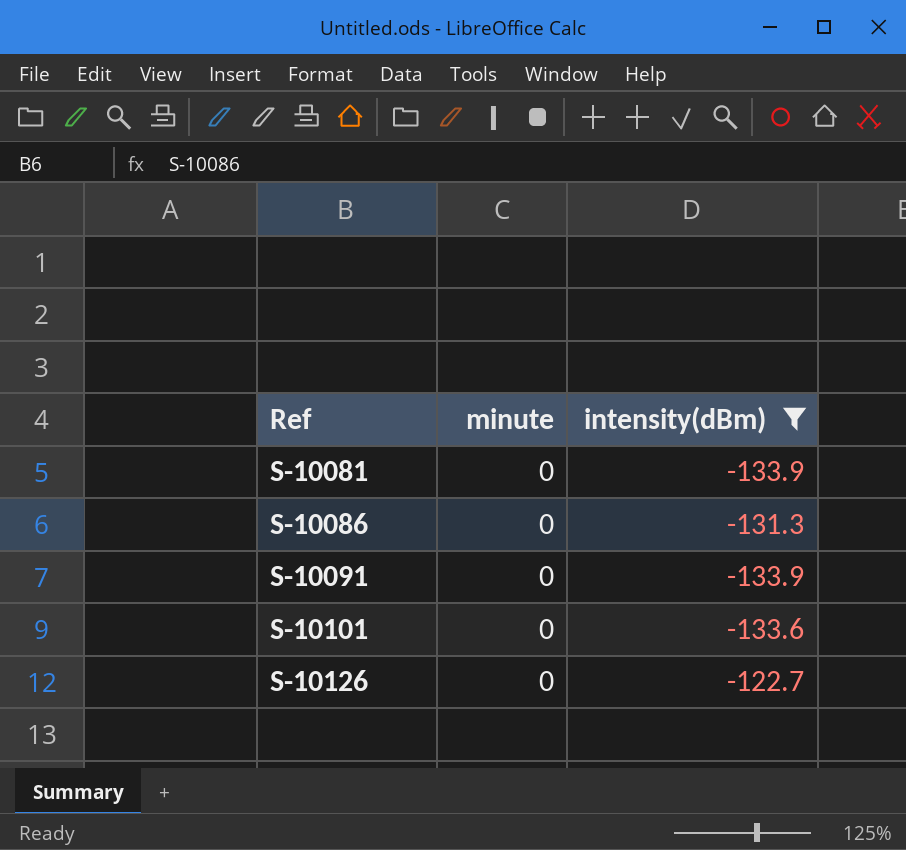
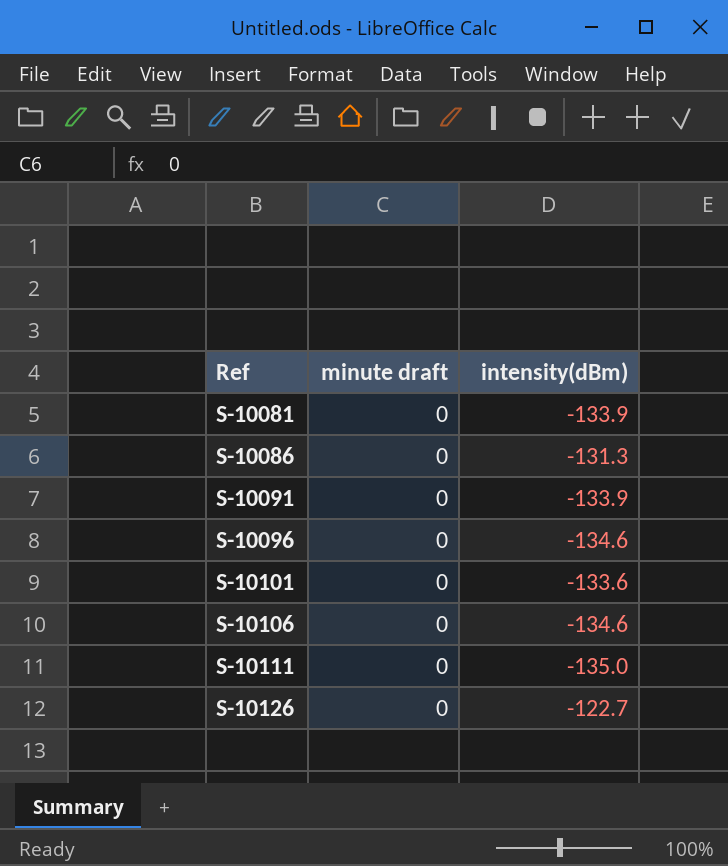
filter: intensity(dBm) >= -133.9 -> none
column name: minute -> minute draft

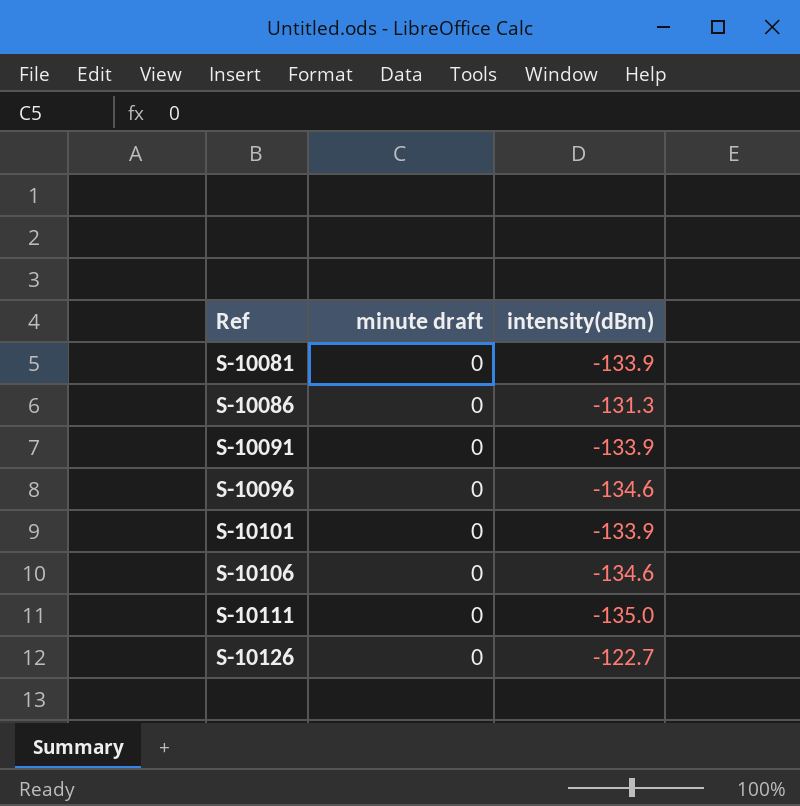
S-10101 | intensity(dBm): -133.6 -> -133.9

